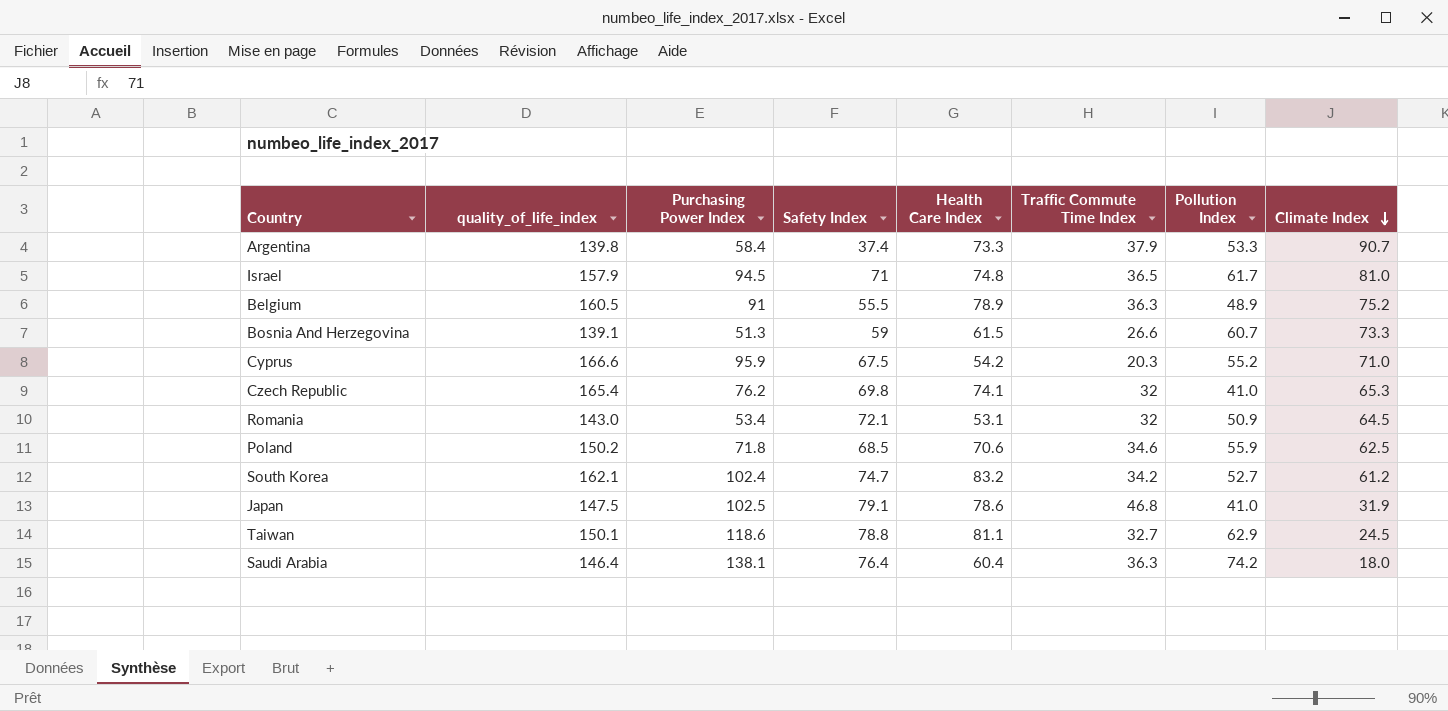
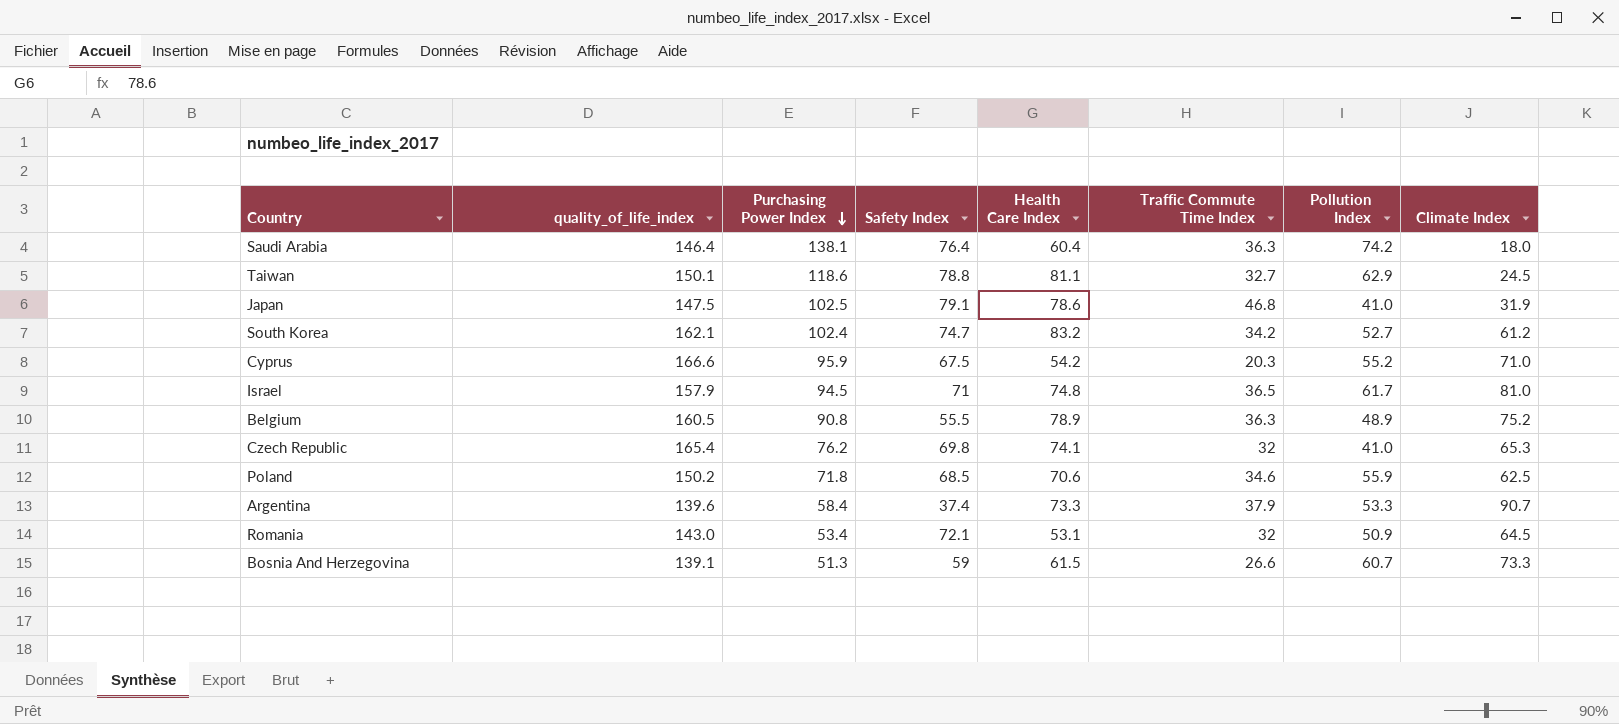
row order: Climate Index descending -> Purchasing Power Index descending
Belgium | Purchasing Power Index: 91 -> 90.8
Argentina | quality_of_life_index: 139.8 -> 139.6

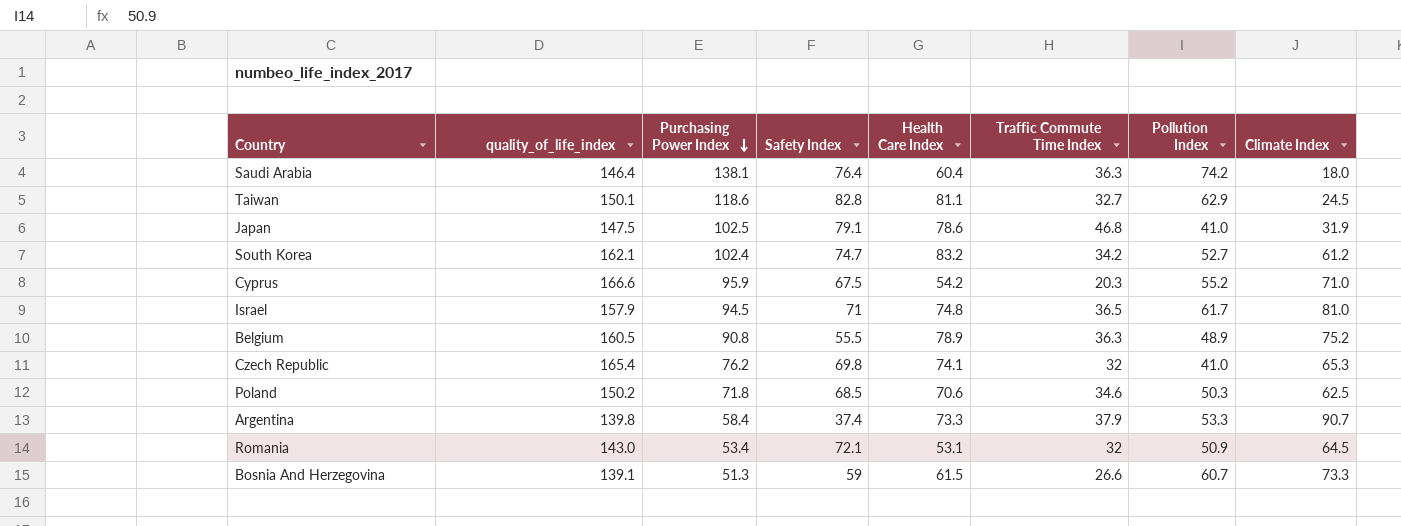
Taiwan | Safety Index: 78.8 -> 82.8
Poland | Pollution Index: 55.9 -> 50.3
Argentina | quality_of_life_index: 139.6 -> 139.8

